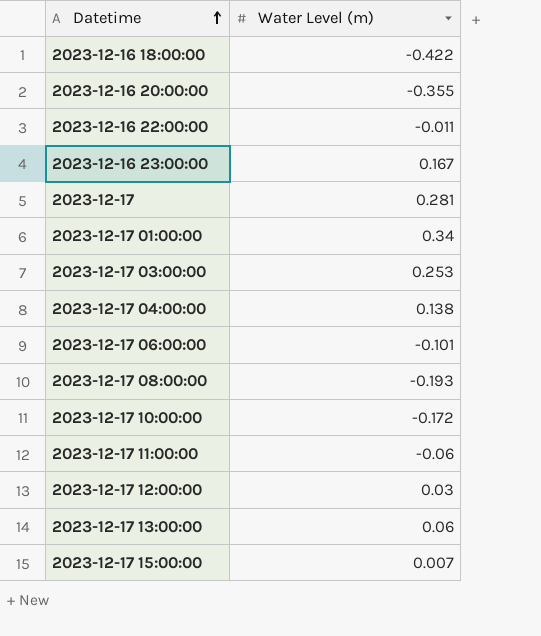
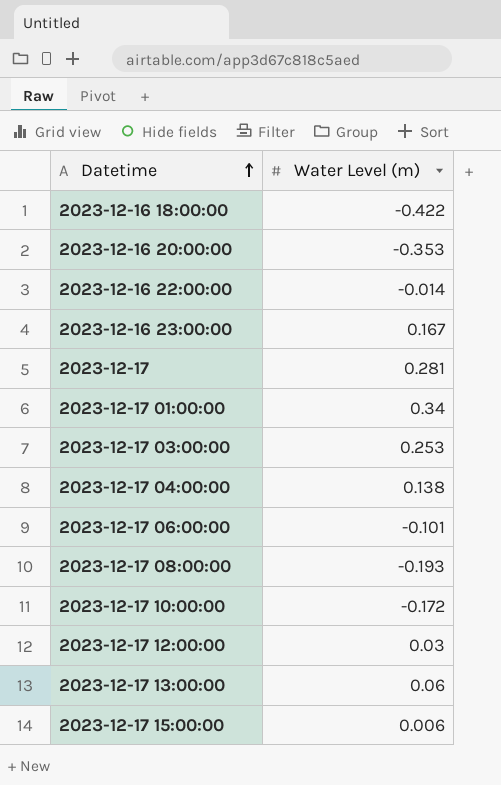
row 2023-12-17 11:00:00: -0.06 -> none
2023-12-16 20:00:00 | Water Level (m): -0.355 -> -0.353
2023-12-16 22:00:00 | Water Level (m): -0.011 -> -0.014
2023-12-17 15:00:00 | Water Level (m): 0.007 -> 0.006

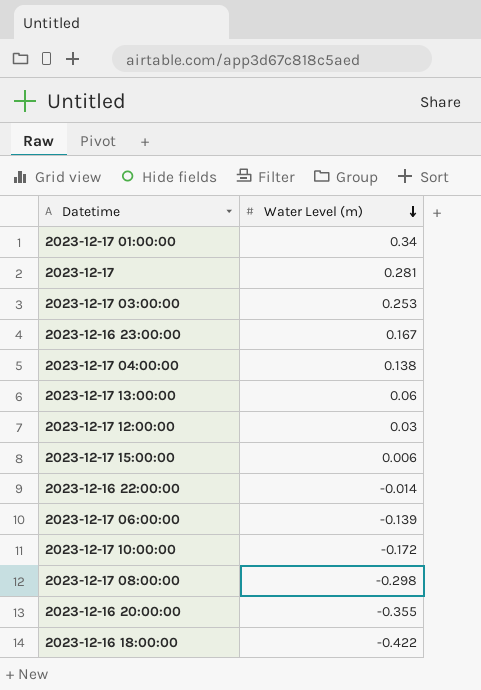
row order: Datetime ascending -> Water Level (m) descending
2023-12-17 06:00:00 | Water Level (m): -0.101 -> -0.139
2023-12-17 08:00:00 | Water Level (m): -0.193 -> -0.298
2023-12-16 20:00:00 | Water Level (m): -0.353 -> -0.355

